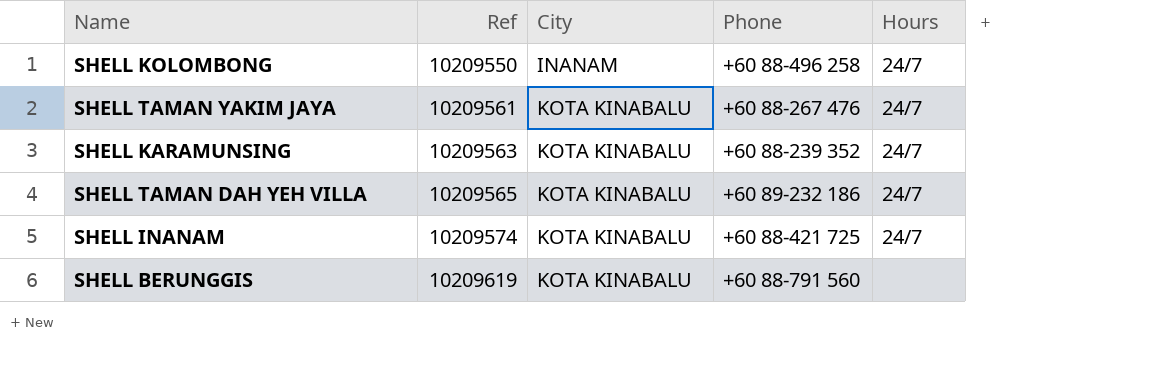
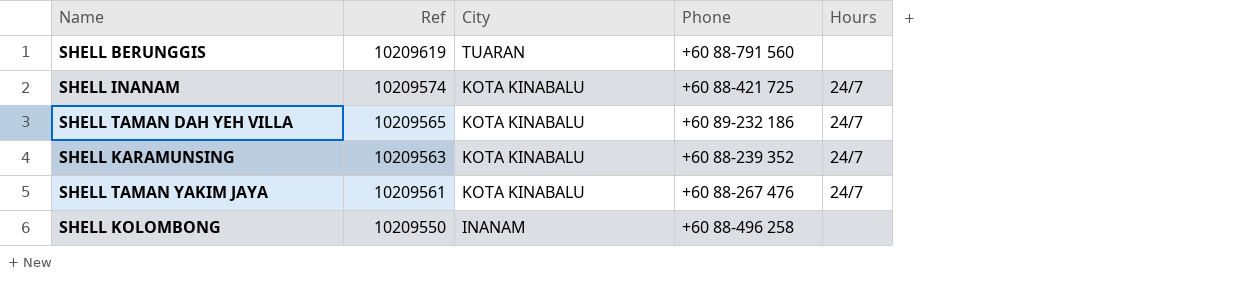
row order: Ref ascending -> Ref descending
SHELL BERUNGGIS | City: KOTA KINABALU -> TUARAN
SHELL KOLOMBONG | Hours: 24/7 -> none

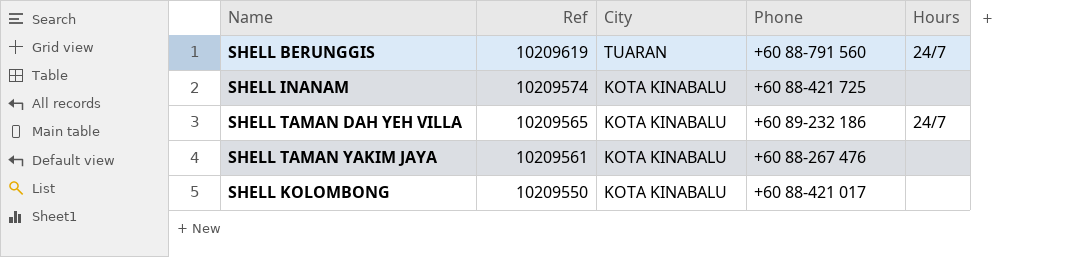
row SHELL KARAMUNSING: 10209563 | KOTA KINABALU | +60 88-239 352 | 24/7 -> none
SHELL BERUNGGIS | Hours: none -> 24/7
SHELL INANAM | Hours: 24/7 -> none
SHELL TAMAN YAKIM JAYA | Hours: 24/7 -> none
SHELL KOLOMBONG | City: INANAM -> KOTA KINABALU
SHELL KOLOMBONG | Phone: +60 88-496 258 -> +60 88-421 017

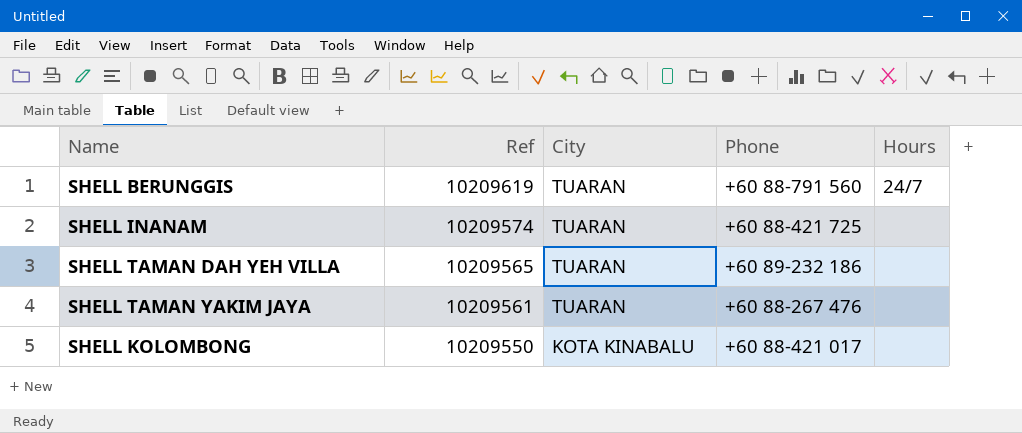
SHELL INANAM | City: KOTA KINABALU -> TUARAN
SHELL TAMAN DAH YEH VILLA | City: KOTA KINABALU -> TUARAN
SHELL TAMAN DAH YEH VILLA | Hours: 24/7 -> none
SHELL TAMAN YAKIM JAYA | City: KOTA KINABALU -> TUARAN

